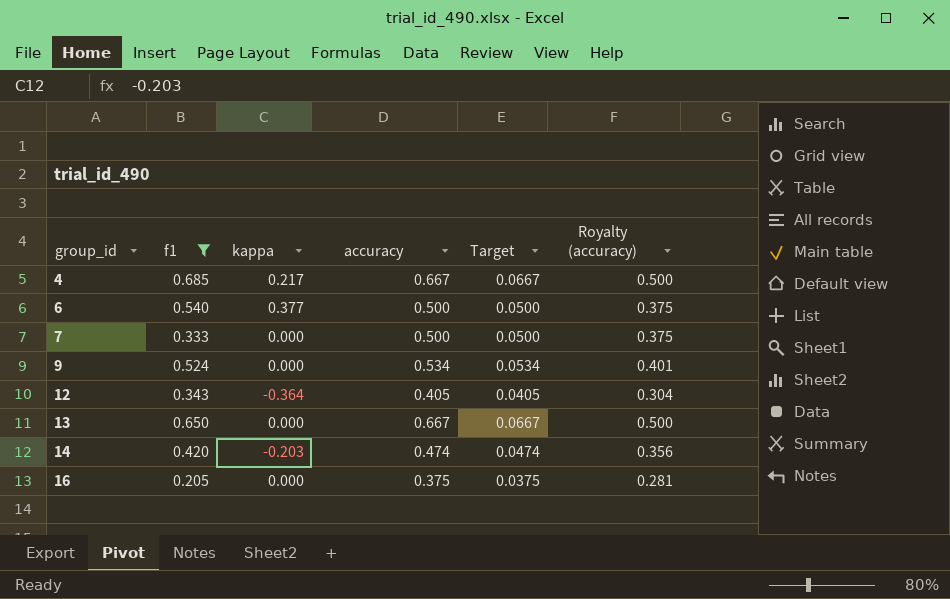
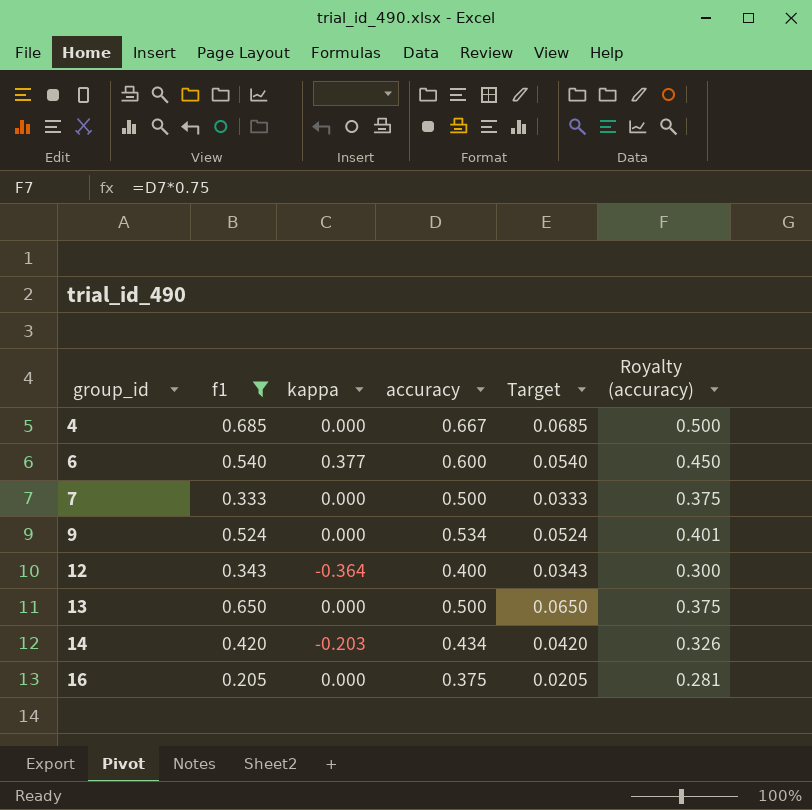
column Target | formula: [accuracy] * 0.1 -> [f1] * 0.1
4 | kappa: 0.217 -> 0.000
6 | accuracy: 0.500 -> 0.600
6 | Royalty (accuracy): 0.375 -> 0.450
12 | accuracy: 0.405 -> 0.400
12 | Royalty (accuracy): 0.304 -> 0.300
13 | accuracy: 0.667 -> 0.500
13 | Royalty (accuracy): 0.500 -> 0.375
14 | accuracy: 0.474 -> 0.434
14 | Royalty (accuracy): 0.356 -> 0.326

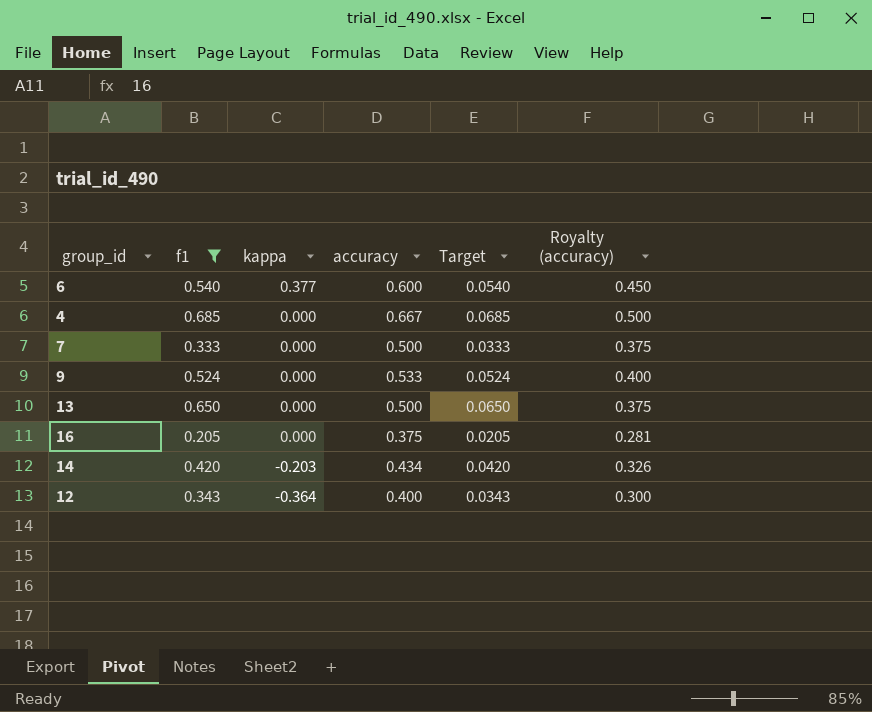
row order: group_id ascending -> kappa descending
9 | accuracy: 0.534 -> 0.533
9 | Royalty (accuracy): 0.401 -> 0.400

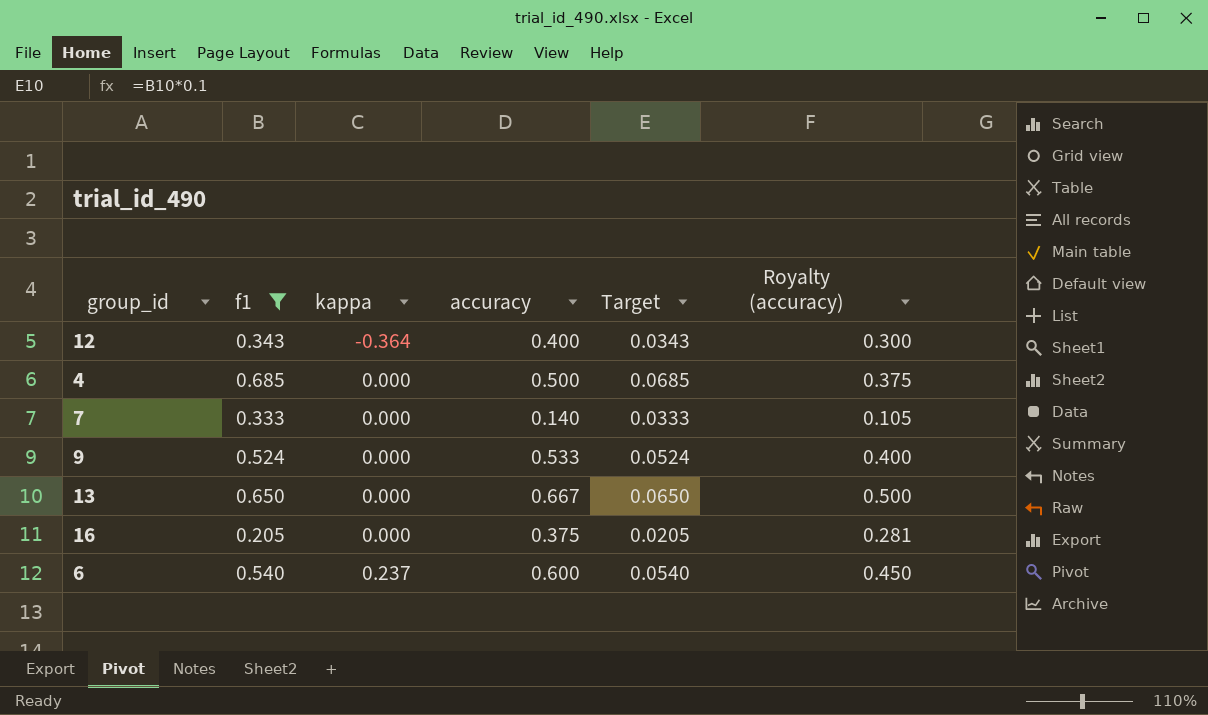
row order: kappa descending -> kappa ascending
row 14: 0.420 | -0.203 | 0.434 | 0.0420 | 0.326 -> none
4 | accuracy: 0.667 -> 0.500
4 | Royalty (accuracy): 0.500 -> 0.375
7 | accuracy: 0.500 -> 0.140
7 | Royalty (accuracy): 0.375 -> 0.105
13 | accuracy: 0.500 -> 0.667
13 | Royalty (accuracy): 0.375 -> 0.500
6 | kappa: 0.377 -> 0.237

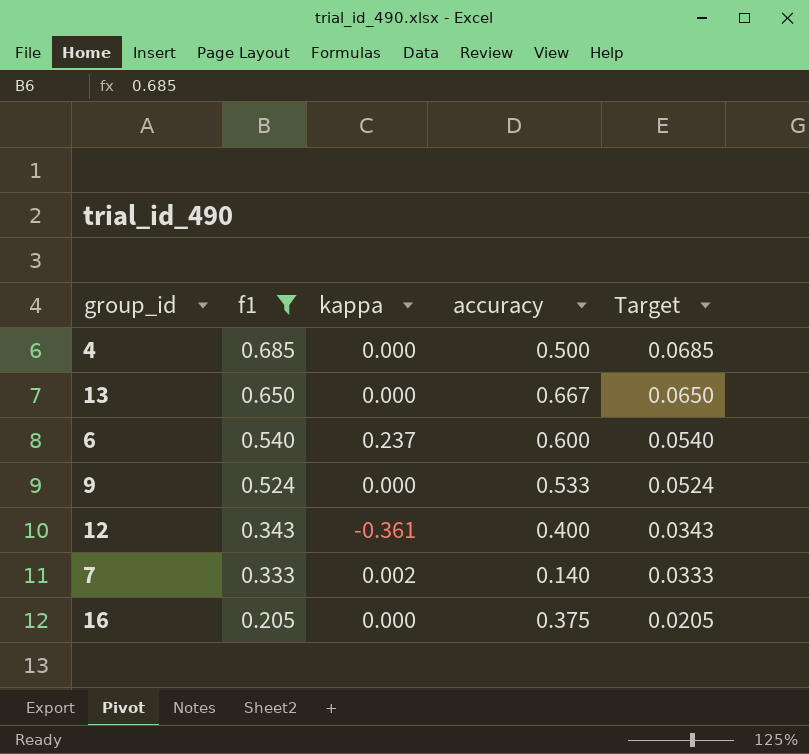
row order: kappa ascending -> f1 descending
column Royalty (accuracy) | formula: [accuracy] * 0.75 -> none
12 | kappa: -0.364 -> -0.361
7 | kappa: 0.000 -> 0.002

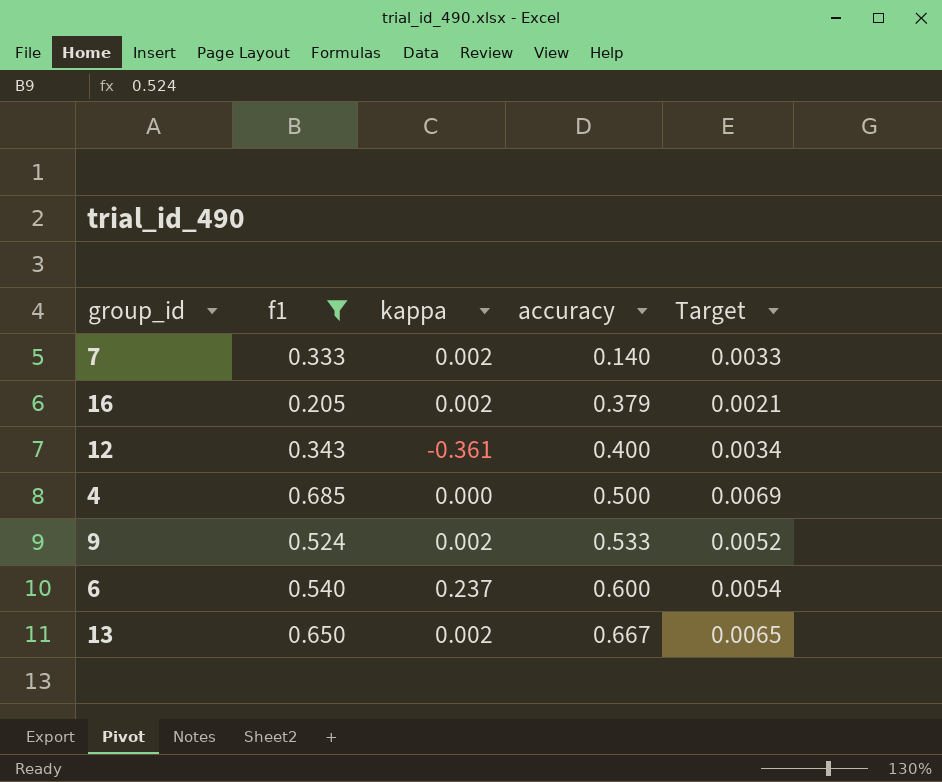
row order: f1 descending -> accuracy ascending
column Target | formula: [f1] * 0.1 -> [f1] * 0.01
16 | kappa: 0.000 -> 0.002
16 | accuracy: 0.375 -> 0.379
9 | kappa: 0.000 -> 0.002
13 | kappa: 0.000 -> 0.002

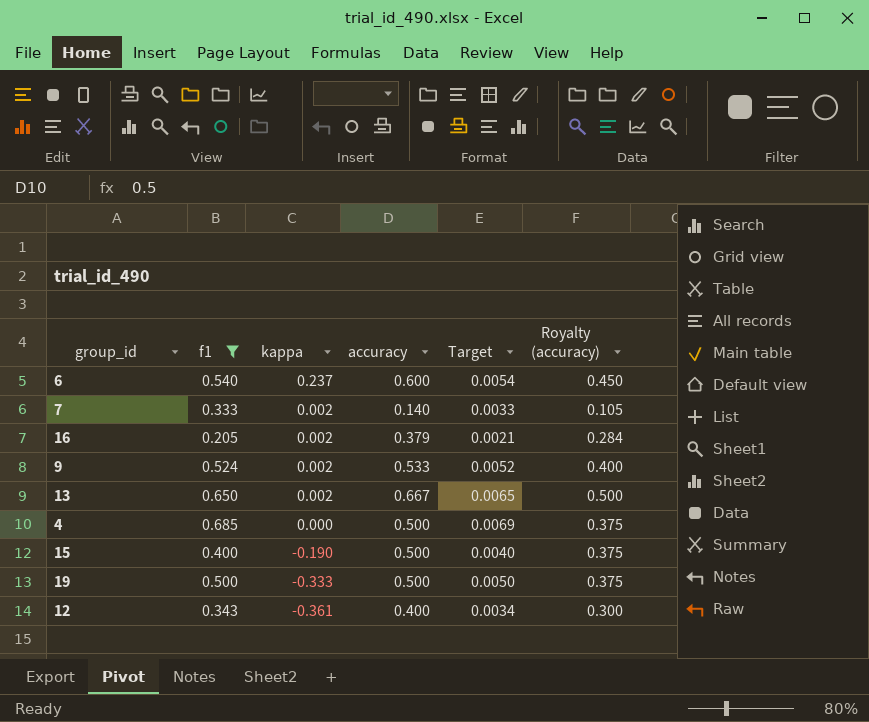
row order: accuracy ascending -> kappa descending
column Royalty (accuracy) | formula: none -> [accuracy] * 0.75
row 15: none -> 0.400 | -0.190 | 0.500 | 0.0040 | 0.375
row 19: none -> 0.500 | -0.333 | 0.500 | 0.0050 | 0.375

